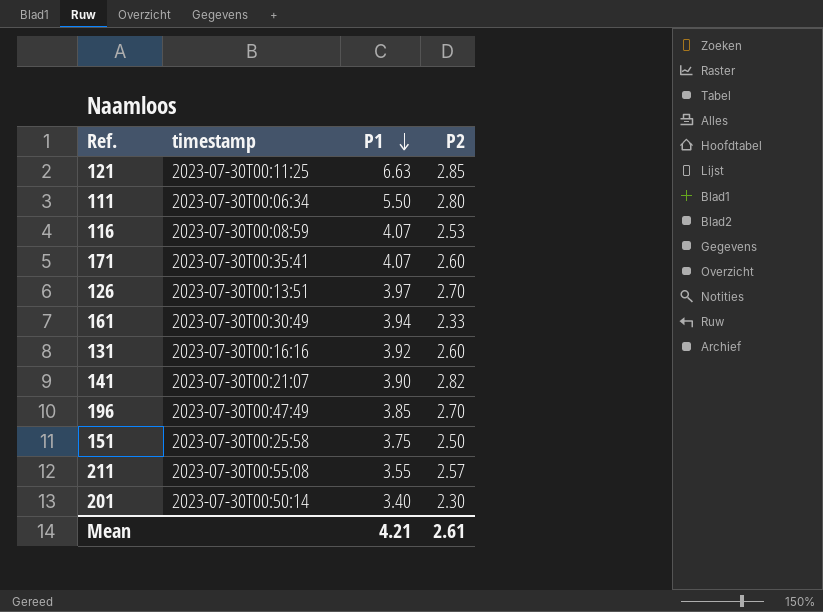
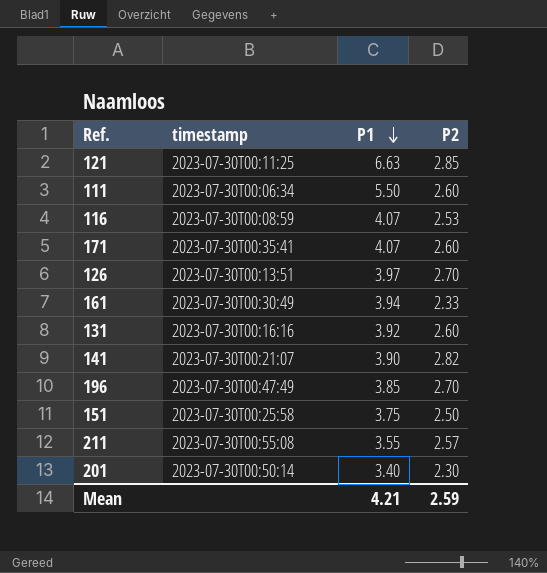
111 | P2: 2.80 -> 2.60
Mean | P2: 2.61 -> 2.59

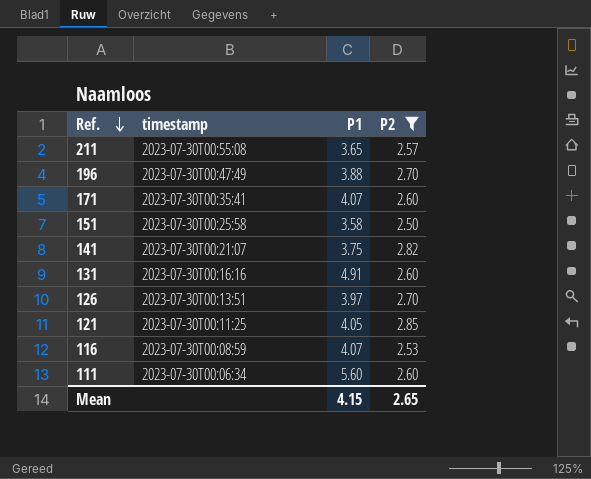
filter: none -> P2 >= 2.50
row order: P1 descending -> Ref. descending
211 | P1: 3.55 -> 3.65
196 | P1: 3.85 -> 3.88
151 | P1: 3.75 -> 3.58
141 | P1: 3.90 -> 3.75
131 | P1: 3.92 -> 4.91
121 | P1: 6.63 -> 4.05
111 | P1: 5.50 -> 5.60
Mean | P1: 4.21 -> 4.15
Mean | P2: 2.59 -> 2.65

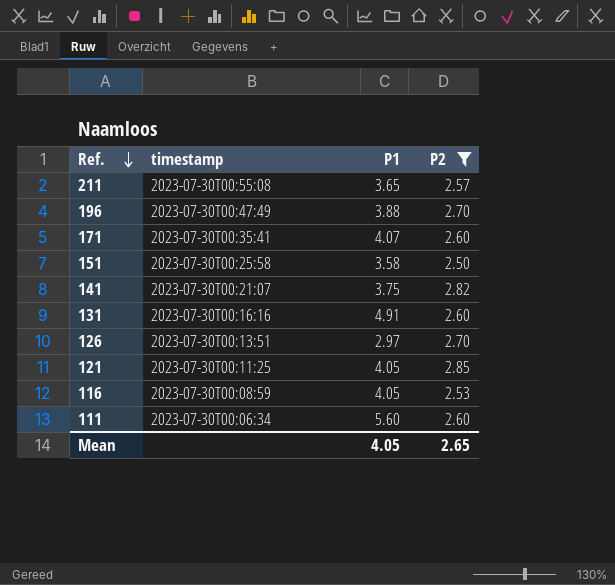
126 | P1: 3.97 -> 2.97
116 | P1: 4.07 -> 4.05
Mean | P1: 4.15 -> 4.05

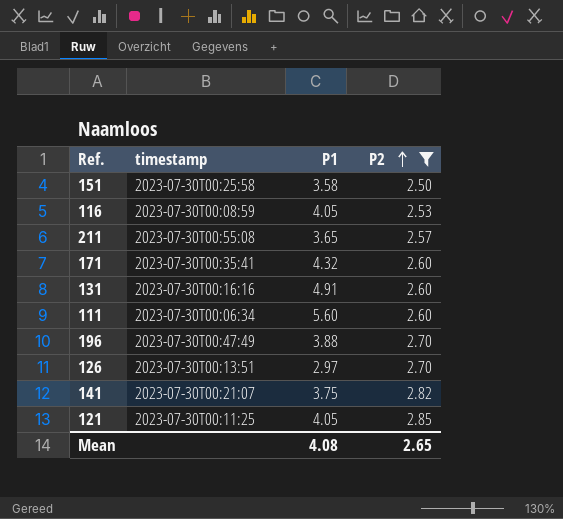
row order: Ref. descending -> P2 ascending
171 | P1: 4.07 -> 4.32
Mean | P1: 4.05 -> 4.08

